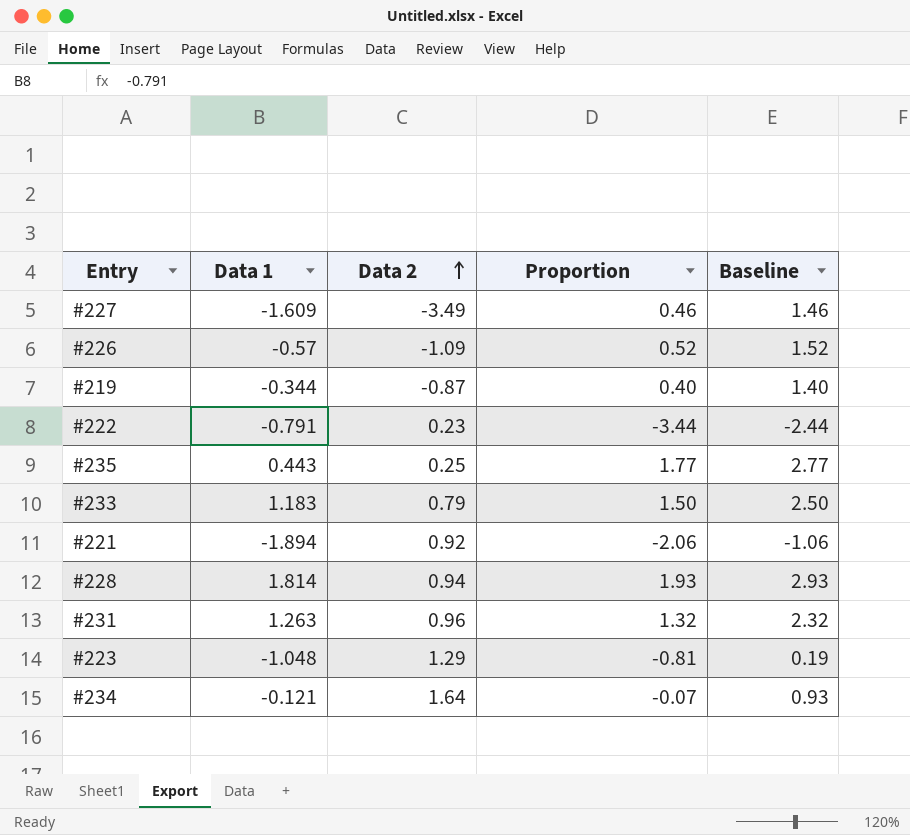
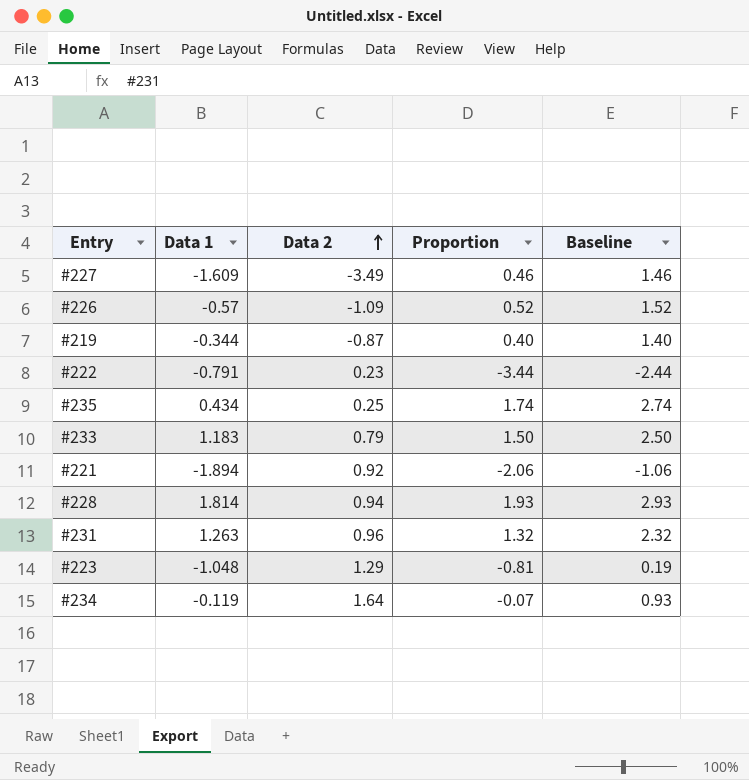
#235 | Data 1: 0.443 -> 0.434
#235 | Proportion: 1.77 -> 1.74
#235 | Baseline: 2.77 -> 2.74
#234 | Data 1: -0.121 -> -0.119

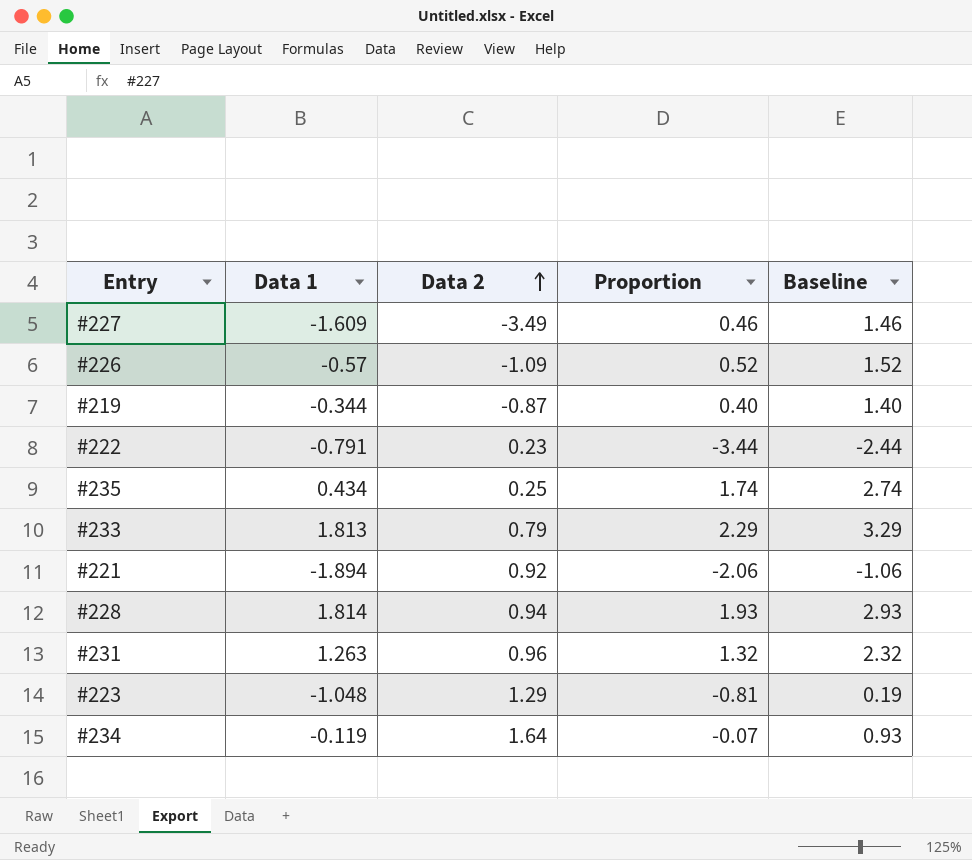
#233 | Data 1: 1.183 -> 1.813
#233 | Proportion: 1.50 -> 2.29
#233 | Baseline: 2.50 -> 3.29

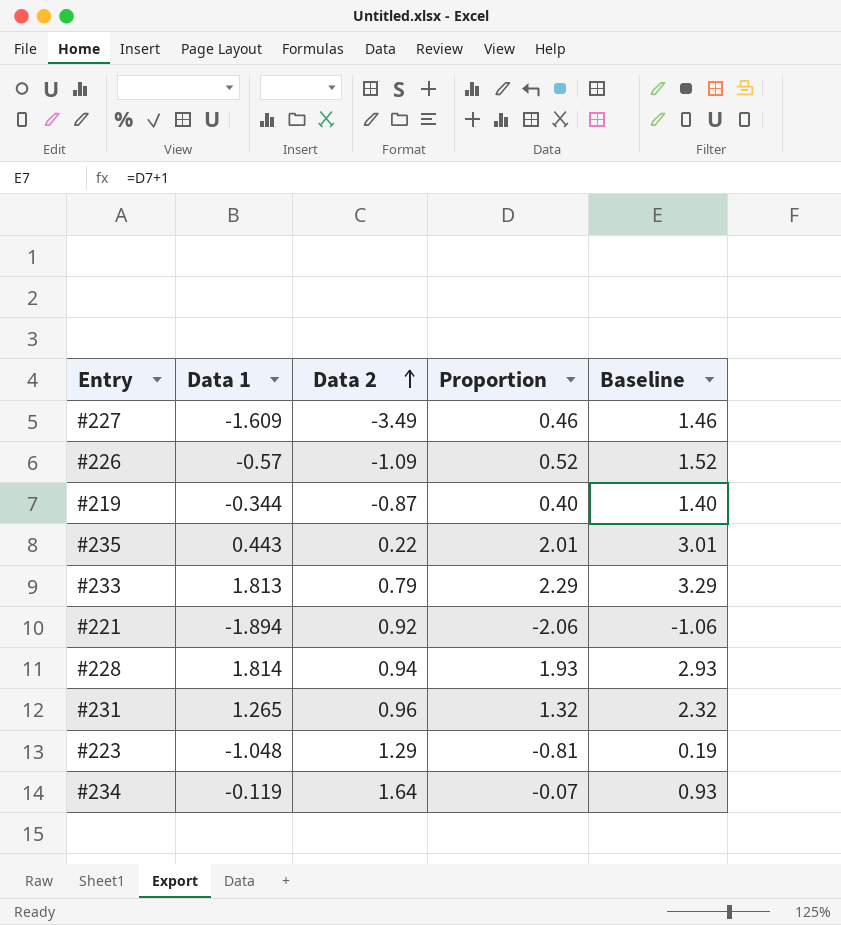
row #222: -0.791 | 0.23 | -3.44 | -2.44 -> none
#235 | Data 1: 0.434 -> 0.443
#235 | Data 2: 0.25 -> 0.22
#235 | Proportion: 1.74 -> 2.01
#235 | Baseline: 2.74 -> 3.01
#231 | Data 1: 1.263 -> 1.265

